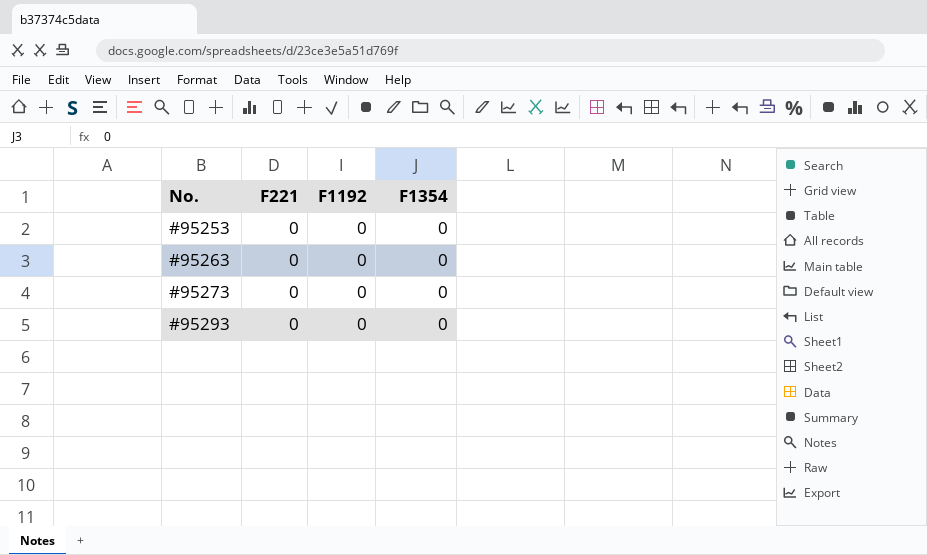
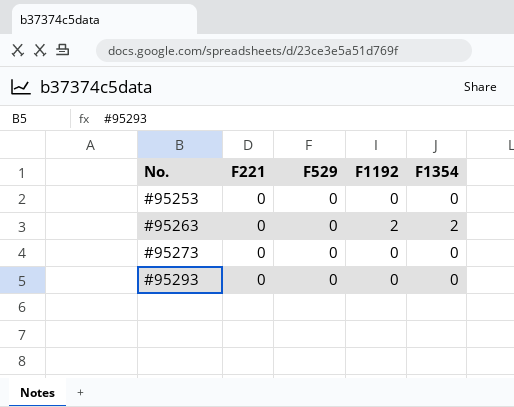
column F529 | position: none -> 3
#95263 | F1192: 0 -> 2
#95263 | F1354: 0 -> 2

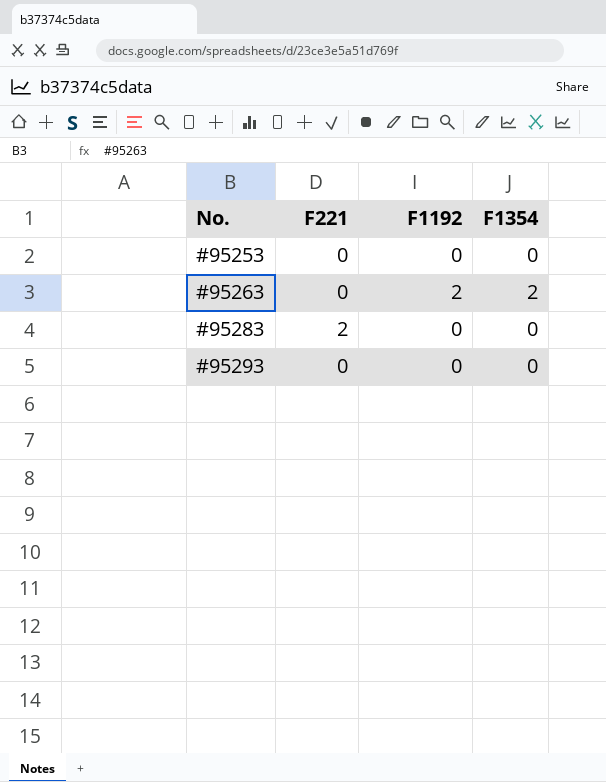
column F529 | position: 3 -> none
row #95273: 0 | 0 | 0 | 0 -> none
row #95283: none -> 2 | 0 | 0

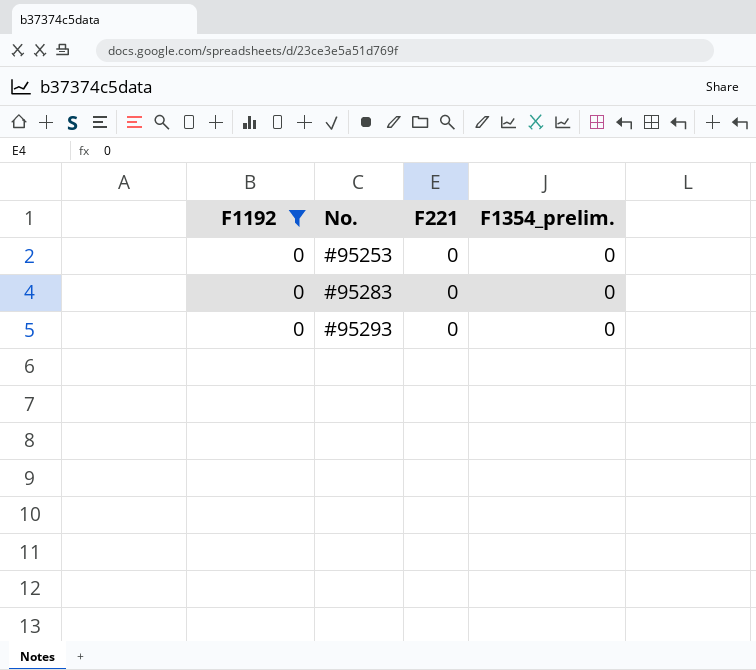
filter: none -> F1192 = 0
column F1192 | position: 3 -> 1
column name: F1354 -> F1354_prelim.
#95283 | F221: 2 -> 0

